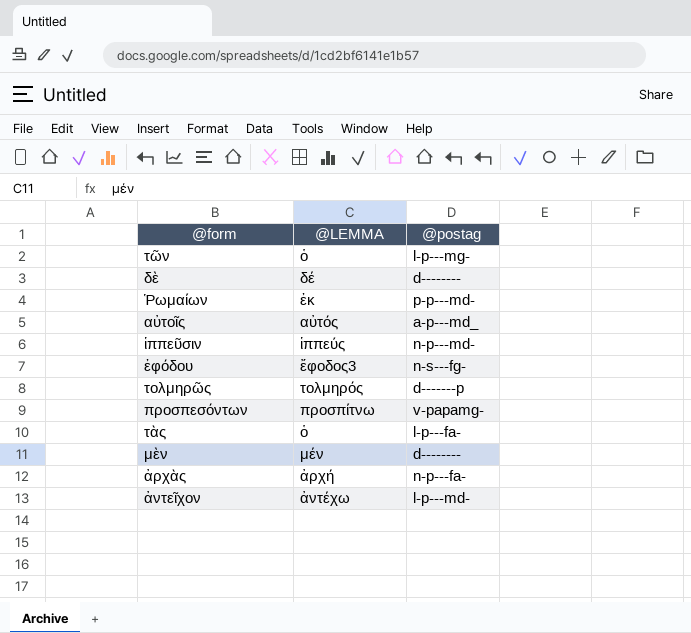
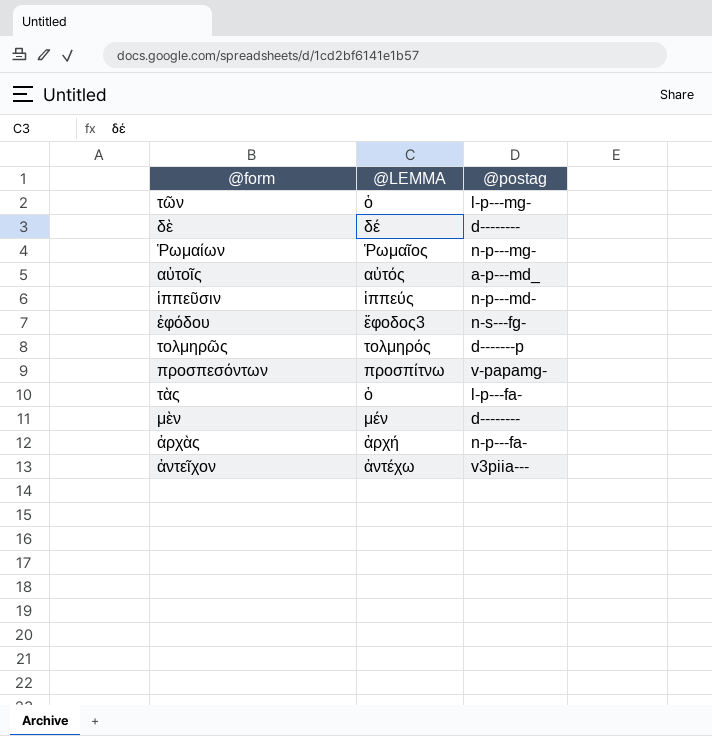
Ῥωμαίων | @LEMMA: ἐκ -> Ῥωμαῖος
Ῥωμαίων | @postag: p-p---md- -> n-p---mg-
ἀντεῖχον | @postag: l-p---md- -> v3piia---

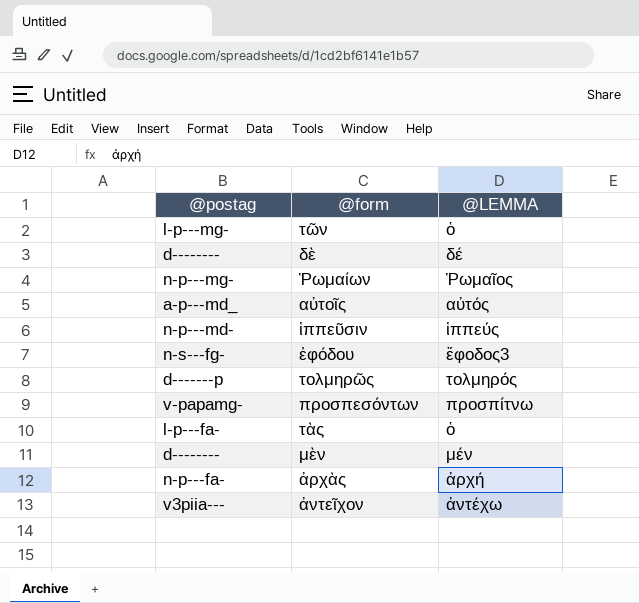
column @postag | position: 3 -> 1

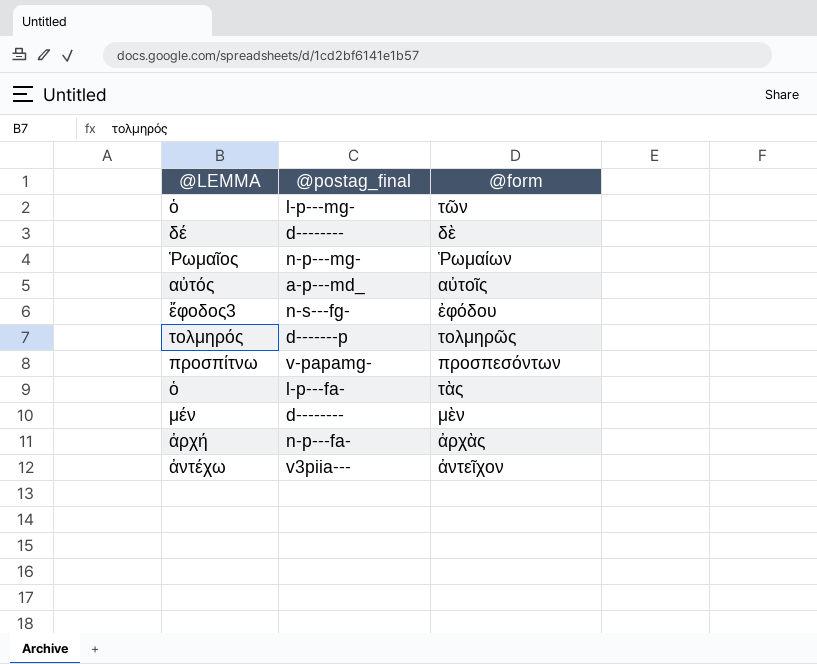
column @LEMMA | position: 3 -> 1
column name: @postag -> @postag_final
row ἱππεῦσιν: n-p---md- | ἱππεύς -> none

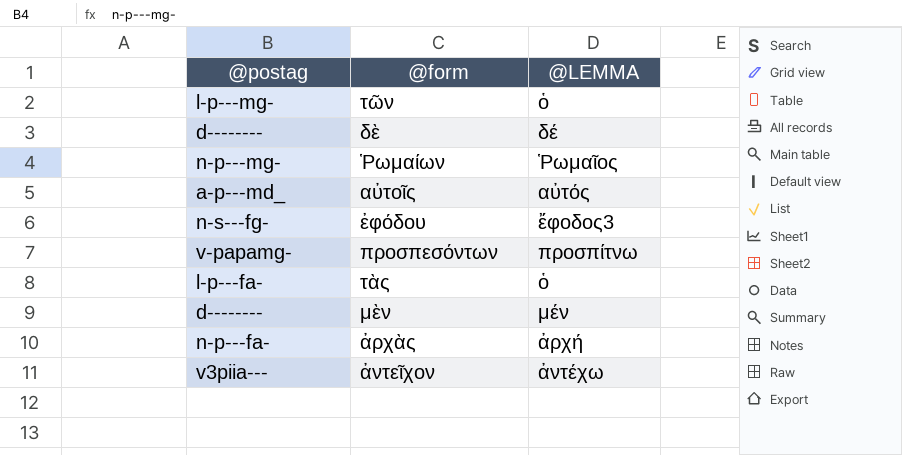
column name: @postag_final -> @postag
column @LEMMA | position: 1 -> 3
row τολμηρῶς: τολμηρός | d-------p -> none

